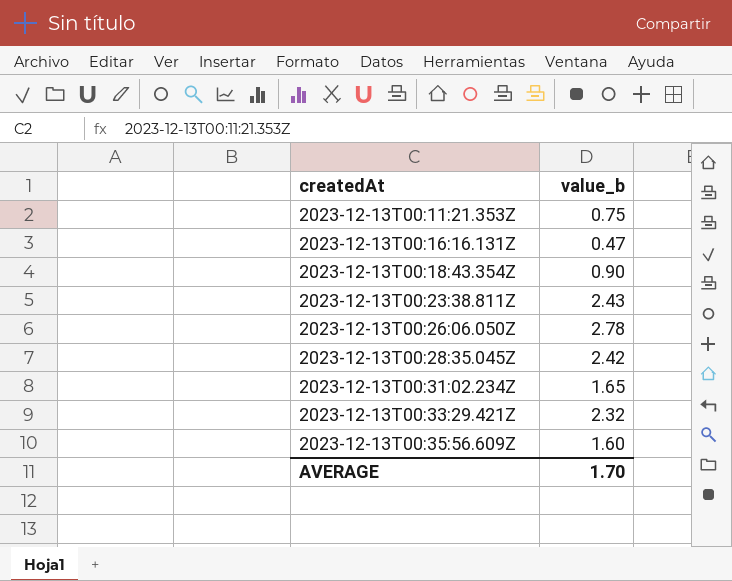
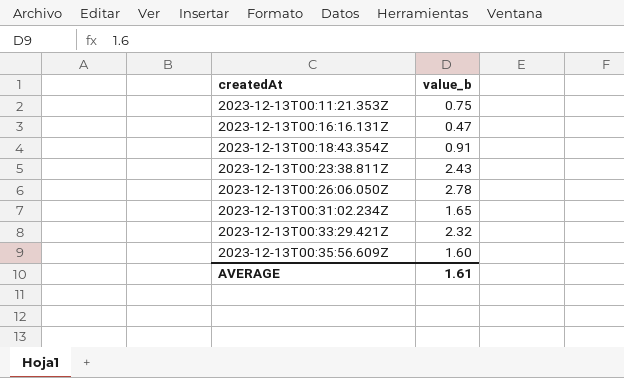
row 2023-12-13T00:28:35.045Z: 2.42 -> none
2023-12-13T00:18:43.354Z | value_b: 0.90 -> 0.91
AVERAGE | value_b: 1.70 -> 1.61

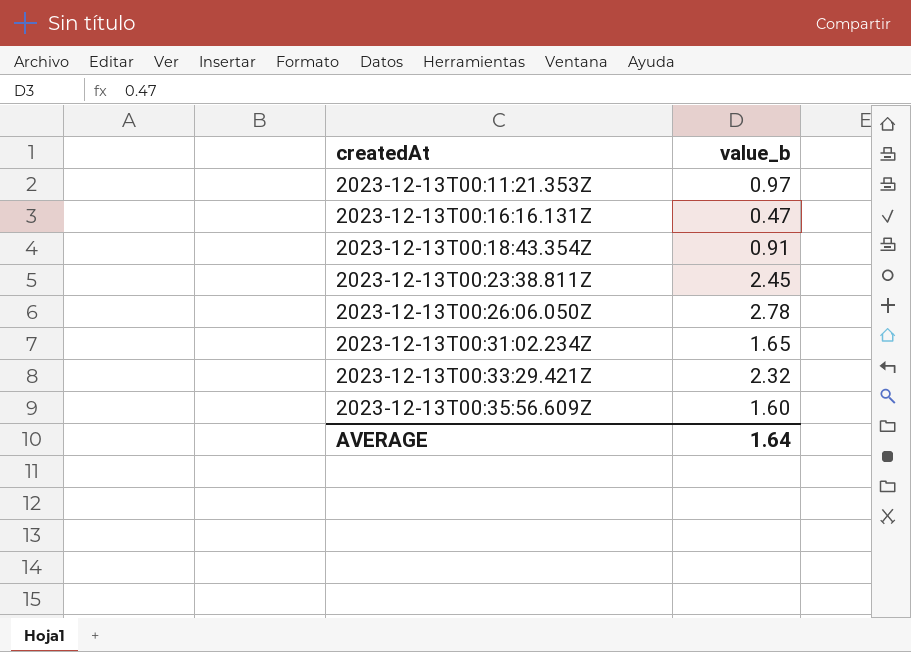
2023-12-13T00:11:21.353Z | value_b: 0.75 -> 0.97
2023-12-13T00:23:38.811Z | value_b: 2.43 -> 2.45
AVERAGE | value_b: 1.61 -> 1.64

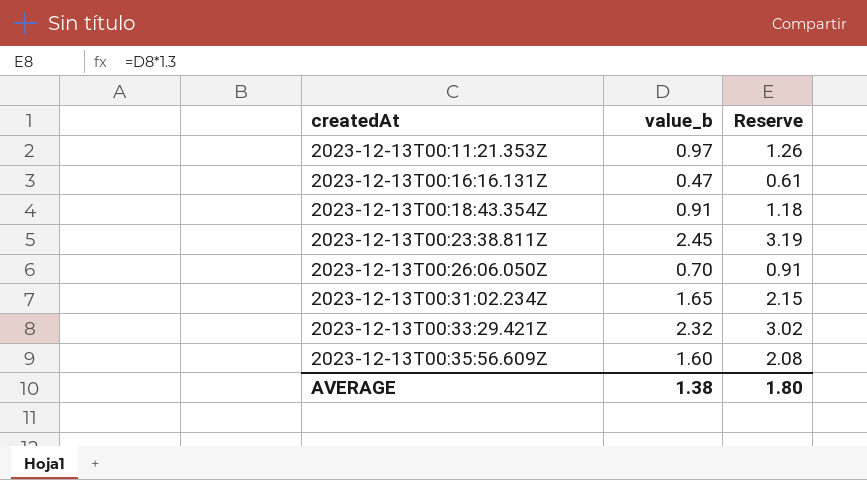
column Reserve | formula: none -> [value_b] * 1.3
2023-12-13T00:26:06.050Z | value_b: 2.78 -> 0.70
AVERAGE | value_b: 1.64 -> 1.38

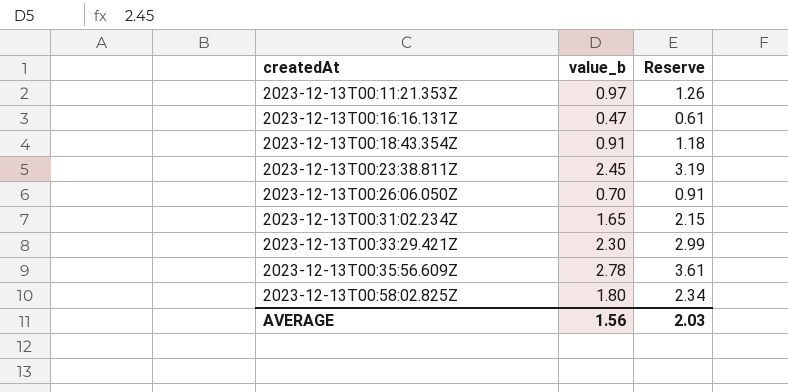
2023-12-13T00:33:29.421Z | value_b: 2.32 -> 2.30
2023-12-13T00:33:29.421Z | Reserve: 3.02 -> 2.99
2023-12-13T00:35:56.609Z | value_b: 1.60 -> 2.78
2023-12-13T00:35:56.609Z | Reserve: 2.08 -> 3.61
row 2023-12-13T00:58:02.825Z: none -> 1.80 | 2.34
AVERAGE | value_b: 1.38 -> 1.56
AVERAGE | Reserve: 1.80 -> 2.03

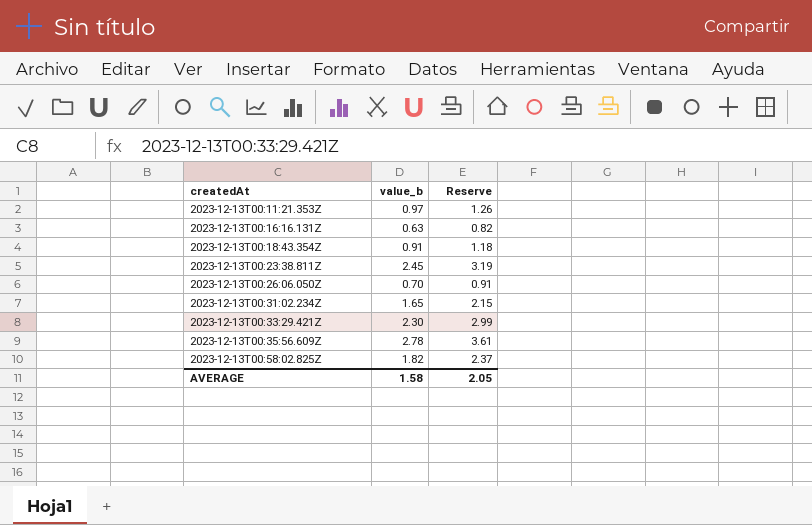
2023-12-13T00:16:16.131Z | value_b: 0.47 -> 0.63
2023-12-13T00:16:16.131Z | Reserve: 0.61 -> 0.82
2023-12-13T00:58:02.825Z | value_b: 1.80 -> 1.82
2023-12-13T00:58:02.825Z | Reserve: 2.34 -> 2.37
AVERAGE | value_b: 1.56 -> 1.58
AVERAGE | Reserve: 2.03 -> 2.05

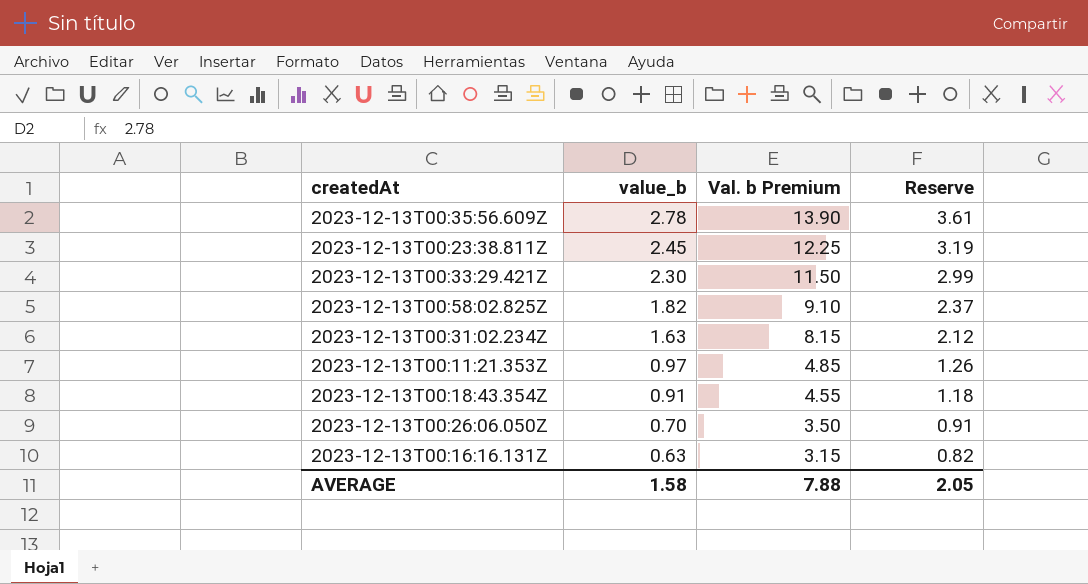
row order: createdAt ascending -> value_b descending
column Val. b Premium | formula: none -> [value_b] * 5
2023-12-13T00:31:02.234Z | value_b: 1.65 -> 1.63
2023-12-13T00:31:02.234Z | Reserve: 2.15 -> 2.12

